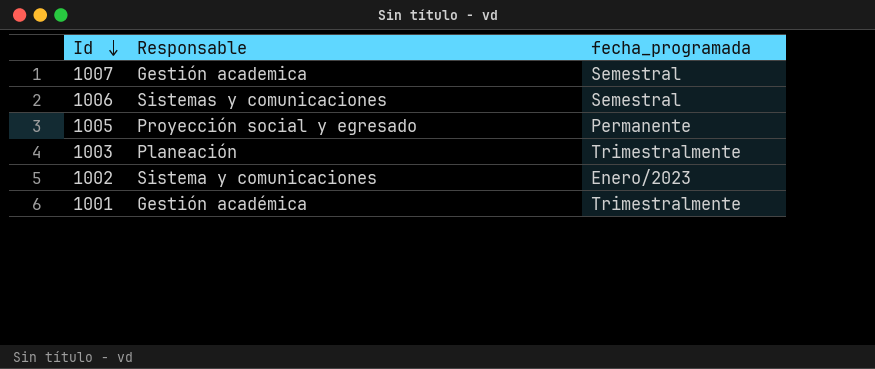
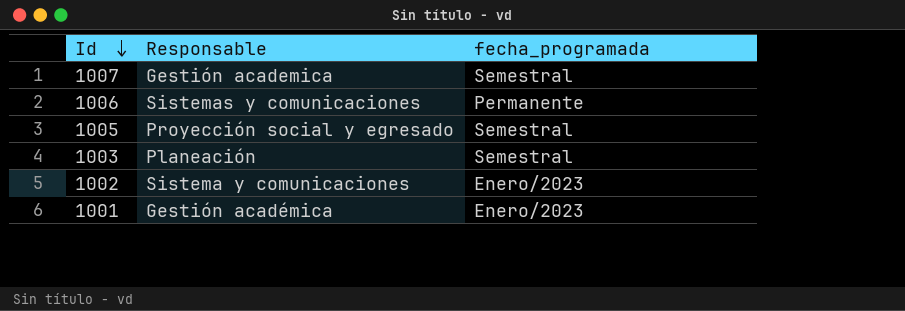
1006 | fecha_programada: Semestral -> Permanente
1005 | fecha_programada: Permanente -> Semestral
1003 | fecha_programada: Trimestralmente -> Semestral
1001 | fecha_programada: Trimestralmente -> Enero/2023

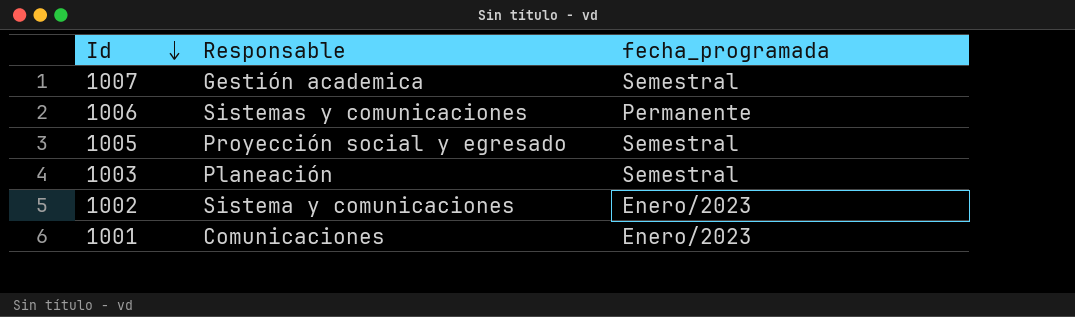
1001 | Responsable: Gestión académica -> Comunicaciones

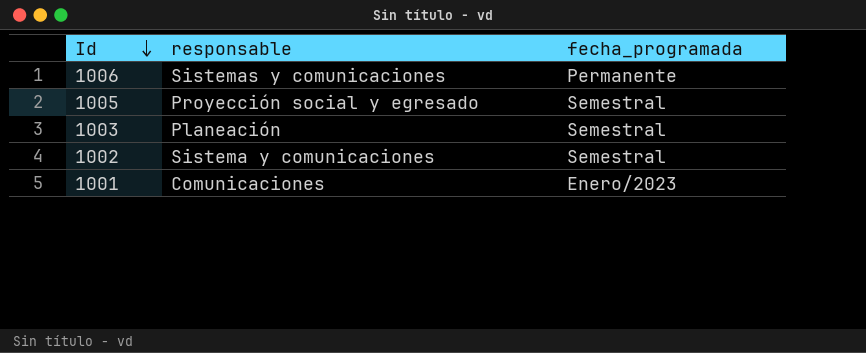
column name: Responsable -> responsable
row 1007: Gestión academica | Semestral -> none
1002 | fecha_programada: Enero/2023 -> Semestral

